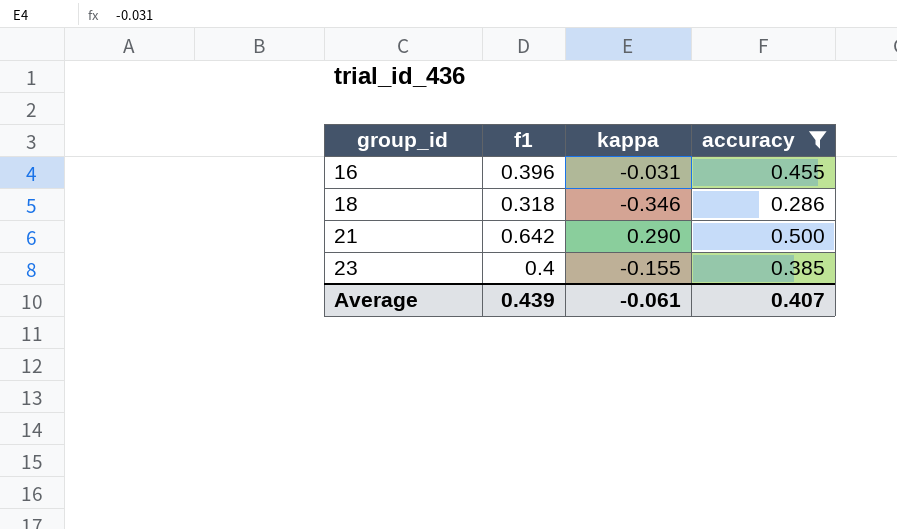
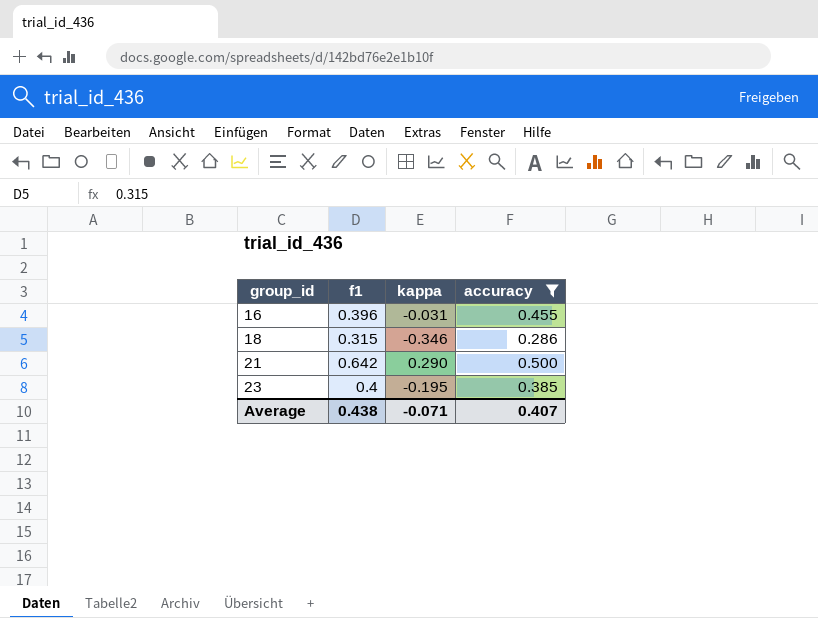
18 | f1: 0.318 -> 0.315
23 | kappa: -0.155 -> -0.195
Average | f1: 0.439 -> 0.438
Average | kappa: -0.061 -> -0.071

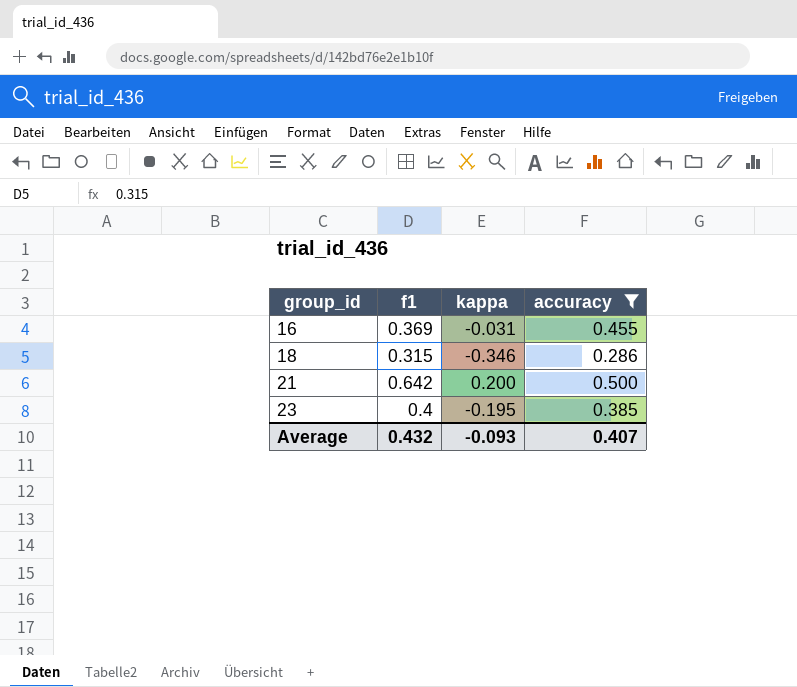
16 | f1: 0.396 -> 0.369
21 | kappa: 0.290 -> 0.200
Average | f1: 0.438 -> 0.432
Average | kappa: -0.071 -> -0.093

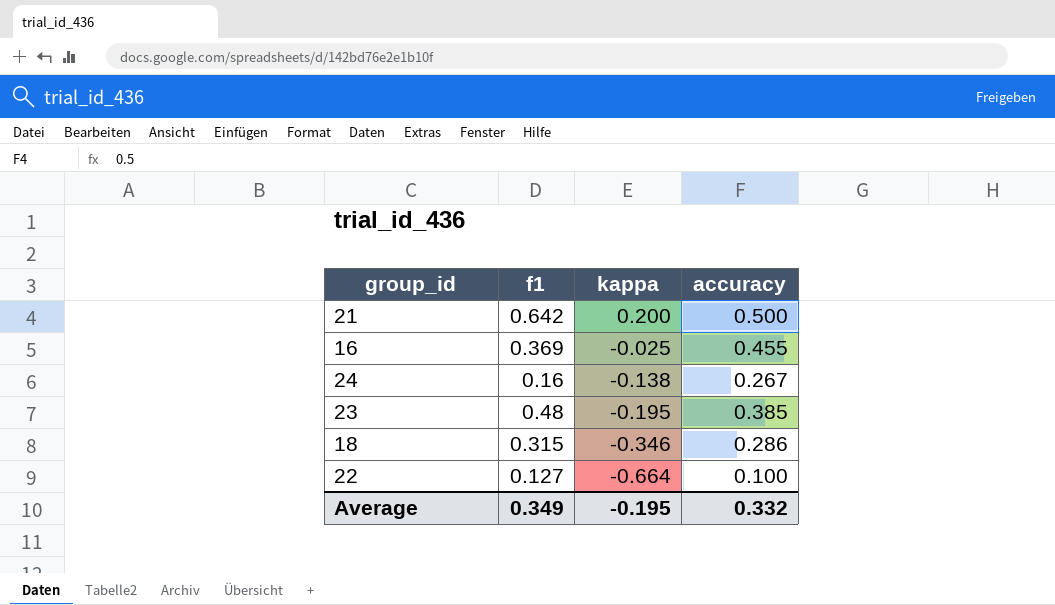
filter: accuracy >= 0.286 -> none
row order: group_id ascending -> kappa descending
16 | kappa: -0.031 -> -0.025
23 | f1: 0.4 -> 0.48
Average | f1: 0.432 -> 0.349
Average | kappa: -0.093 -> -0.195
Average | accuracy: 0.407 -> 0.332

